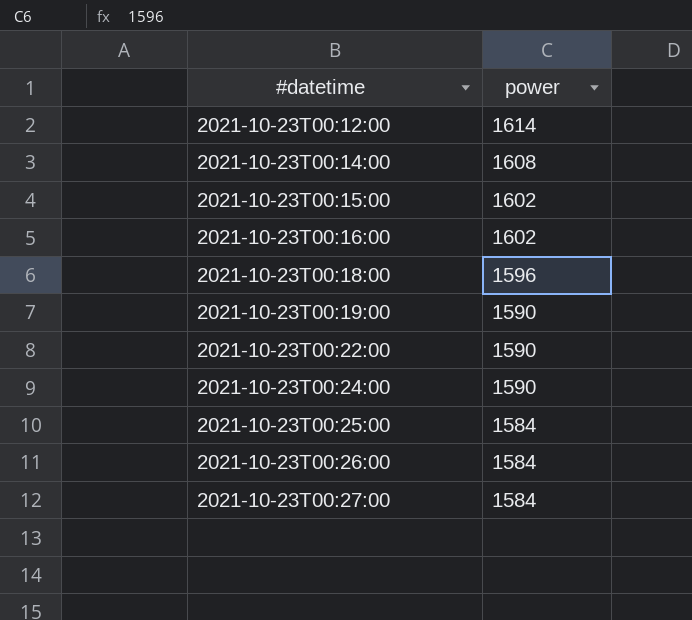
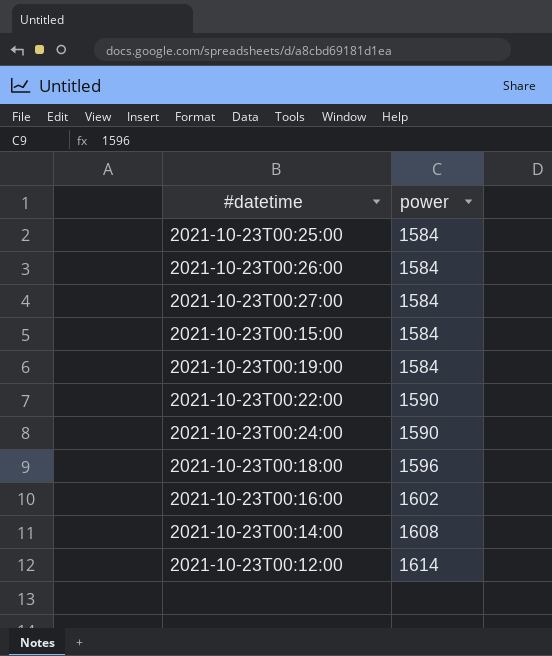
row order: #datetime ascending -> power ascending
2021-10-23T00:15:00 | power: 1602 -> 1584
2021-10-23T00:19:00 | power: 1590 -> 1584

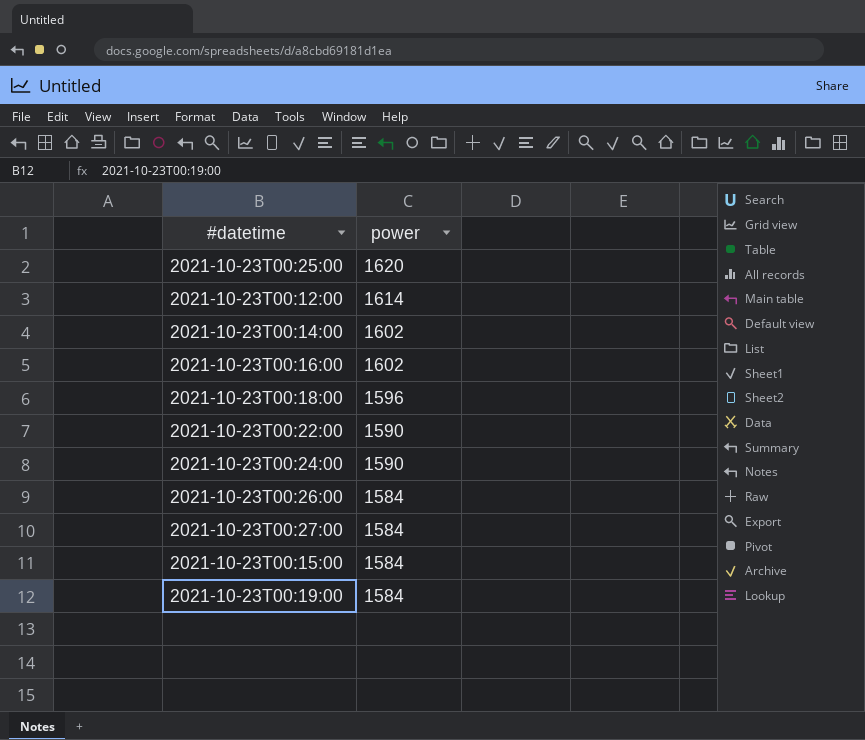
row order: power ascending -> power descending
2021-10-23T00:25:00 | power: 1584 -> 1620
2021-10-23T00:14:00 | power: 1608 -> 1602

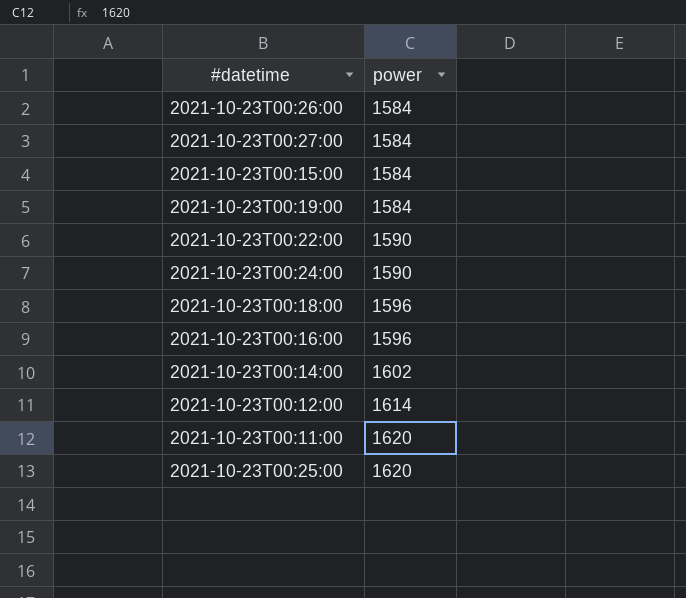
row order: power descending -> power ascending
2021-10-23T00:16:00 | power: 1602 -> 1596
row 2021-10-23T00:11:00: none -> 1620

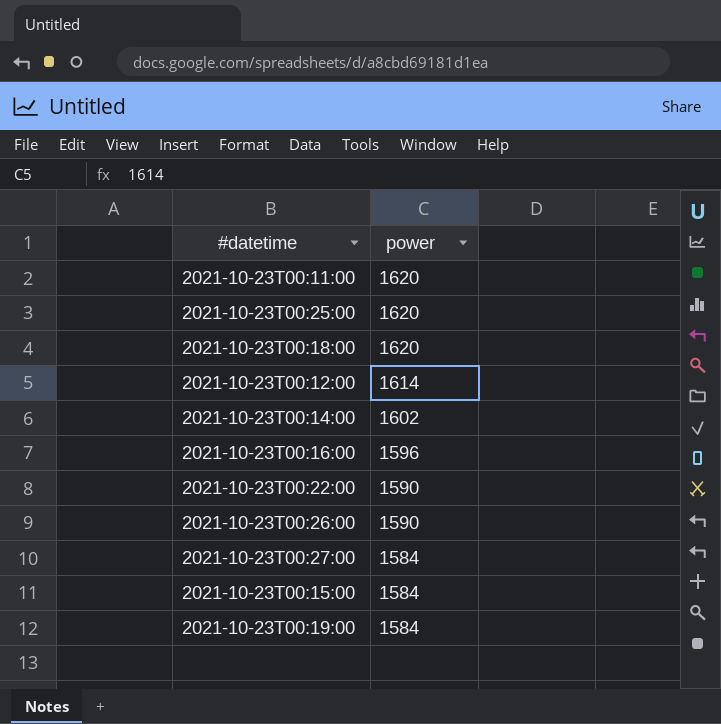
row order: power ascending -> power descending
row 2021-10-23T00:24:00: 1590 -> none
2021-10-23T00:18:00 | power: 1596 -> 1620
2021-10-23T00:26:00 | power: 1584 -> 1590

